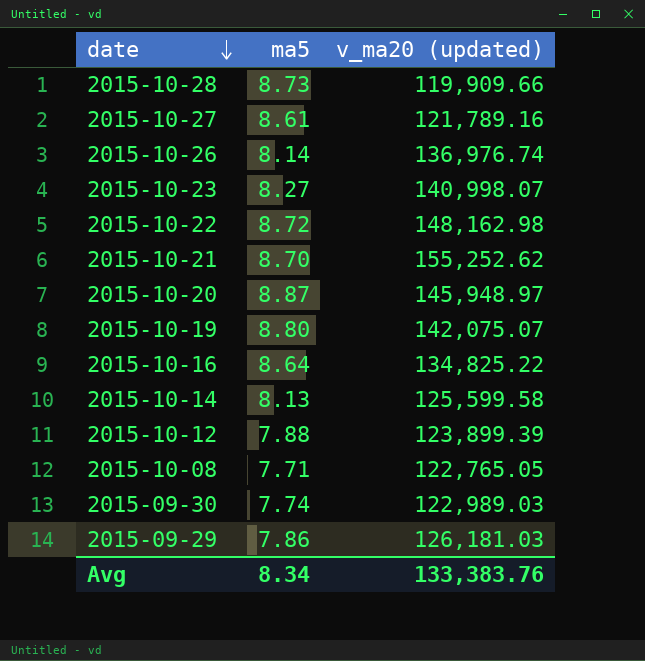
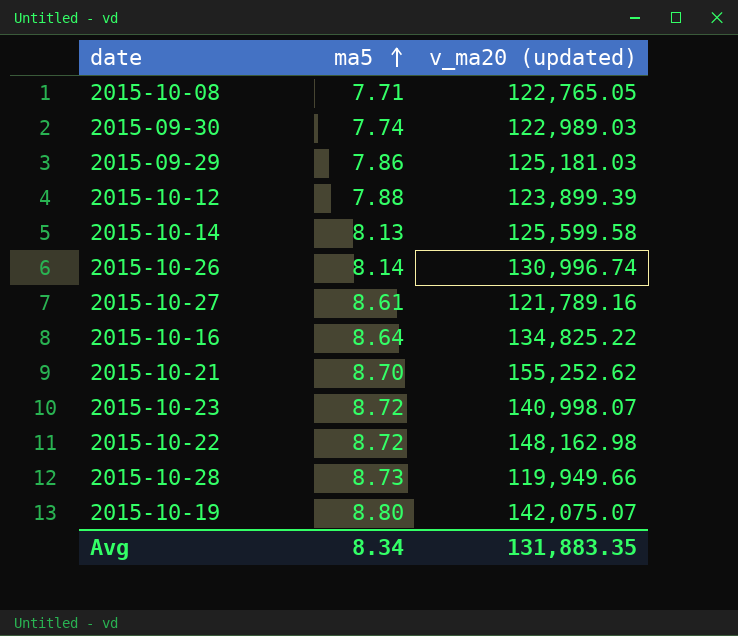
row order: date descending -> ma5 ascending
row 2015-10-20: 8.87 | 145,948.97 -> none
2015-09-29 | v_ma20 (updated): 126,181.03 -> 125,181.03
2015-10-26 | v_ma20 (updated): 136,976.74 -> 130,996.74
2015-10-23 | ma5: 8.27 -> 8.72
2015-10-28 | v_ma20 (updated): 119,909.66 -> 119,949.66
Avg | v_ma20 (updated): 133,383.76 -> 131,883.35

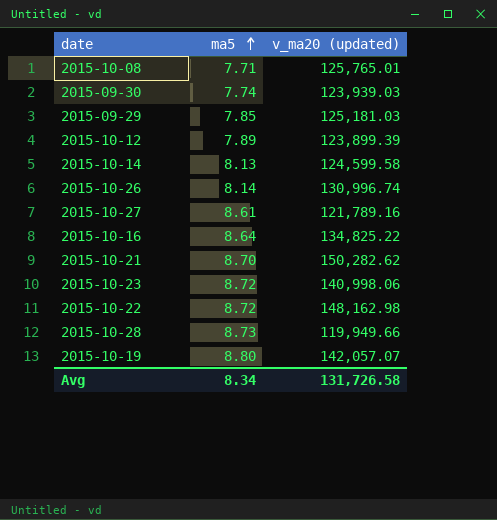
2015-10-08 | v_ma20 (updated): 122,765.05 -> 125,765.01
2015-09-30 | v_ma20 (updated): 122,989.03 -> 123,939.03
2015-09-29 | ma5: 7.86 -> 7.85
2015-10-12 | ma5: 7.88 -> 7.89
2015-10-14 | v_ma20 (updated): 125,599.58 -> 124,599.58
2015-10-21 | v_ma20 (updated): 155,252.62 -> 150,282.62
2015-10-23 | v_ma20 (updated): 140,998.07 -> 140,998.06
2015-10-19 | v_ma20 (updated): 142,075.07 -> 142,057.07
Avg | v_ma20 (updated): 131,883.35 -> 131,726.58

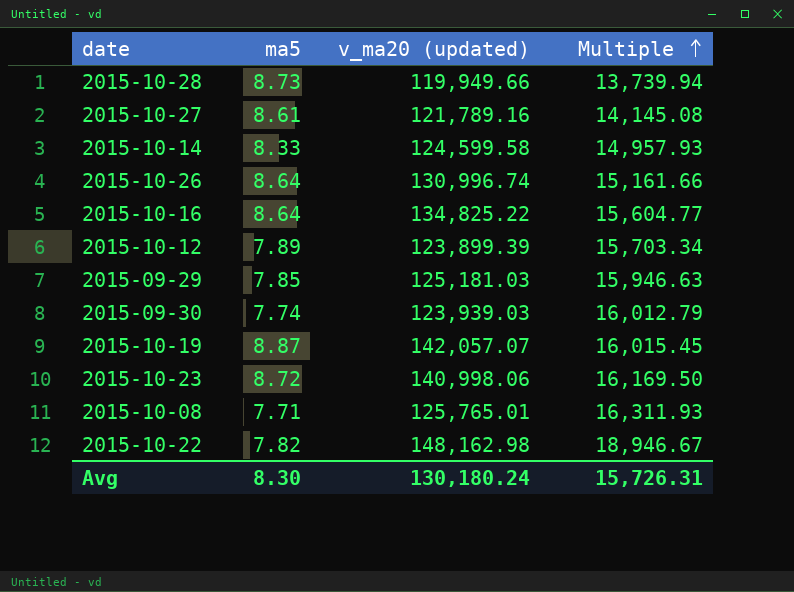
row order: ma5 ascending -> Multiple ascending
column Multiple | formula: none -> [v_ma20 (updated)] / [ma5]
row 2015-10-21: 8.70 | 150,282.62 -> none
2015-10-14 | ma5: 8.13 -> 8.33
2015-10-26 | ma5: 8.14 -> 8.64
2015-10-19 | ma5: 8.80 -> 8.87
2015-10-22 | ma5: 8.72 -> 7.82
Avg | ma5: 8.34 -> 8.30
Avg | v_ma20 (updated): 131,726.58 -> 130,180.24

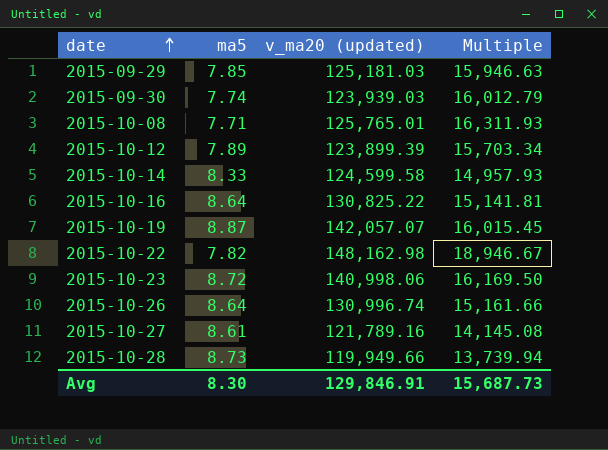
row order: Multiple ascending -> date ascending
2015-10-16 | v_ma20 (updated): 134,825.22 -> 130,825.22
2015-10-16 | Multiple: 15,604.77 -> 15,141.81
Avg | v_ma20 (updated): 130,180.24 -> 129,846.91
Avg | Multiple: 15,726.31 -> 15,687.73

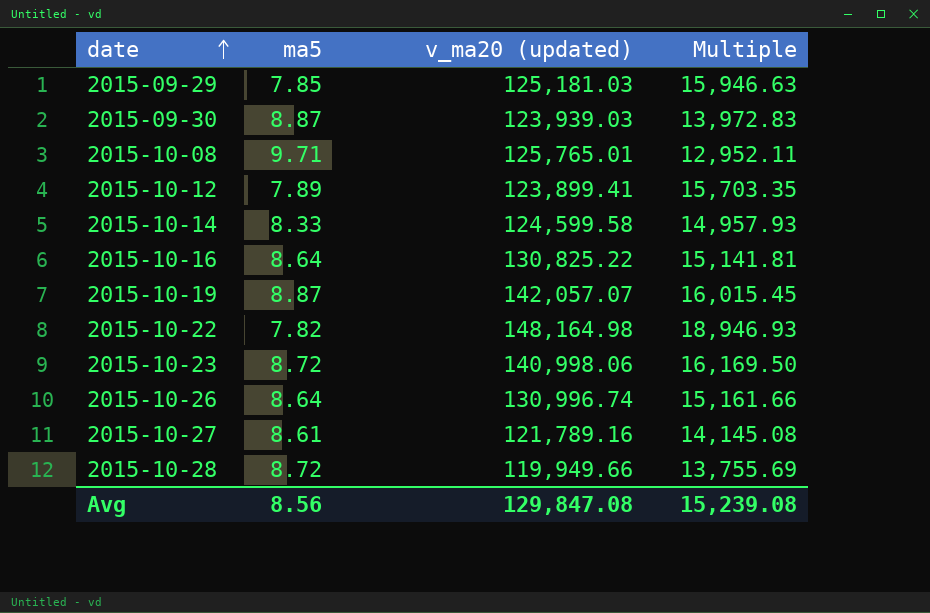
2015-09-30 | ma5: 7.74 -> 8.87
2015-09-30 | Multiple: 16,012.79 -> 13,972.83
2015-10-08 | ma5: 7.71 -> 9.71
2015-10-08 | Multiple: 16,311.93 -> 12,952.11
2015-10-12 | v_ma20 (updated): 123,899.39 -> 123,899.41
2015-10-12 | Multiple: 15,703.34 -> 15,703.35
2015-10-22 | v_ma20 (updated): 148,162.98 -> 148,164.98
2015-10-22 | Multiple: 18,946.67 -> 18,946.93
2015-10-28 | ma5: 8.73 -> 8.72
2015-10-28 | Multiple: 13,739.94 -> 13,755.69
Avg | ma5: 8.30 -> 8.56
Avg | v_ma20 (updated): 129,846.91 -> 129,847.08
Avg | Multiple: 15,687.73 -> 15,239.08

